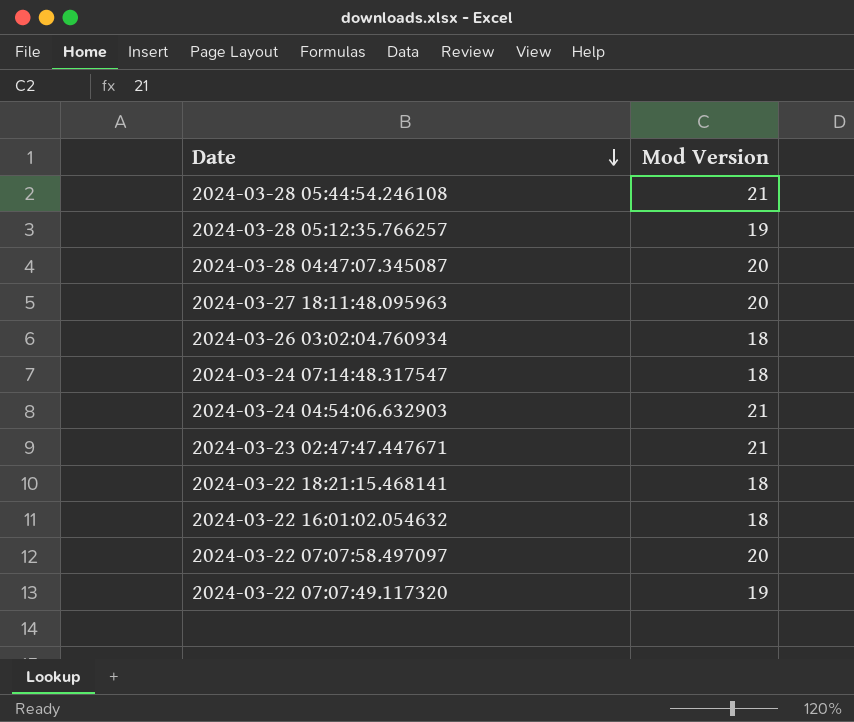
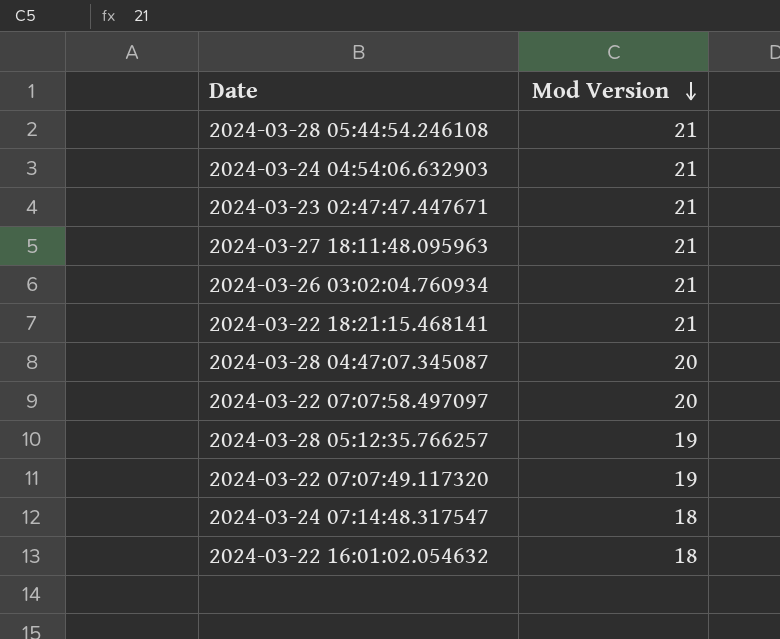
row order: Date descending -> Mod Version descending
2024-03-27 18:11:48.095963 | Mod Version: 20 -> 21
2024-03-26 03:02:04.760934 | Mod Version: 18 -> 21
2024-03-22 18:21:15.468141 | Mod Version: 18 -> 21

